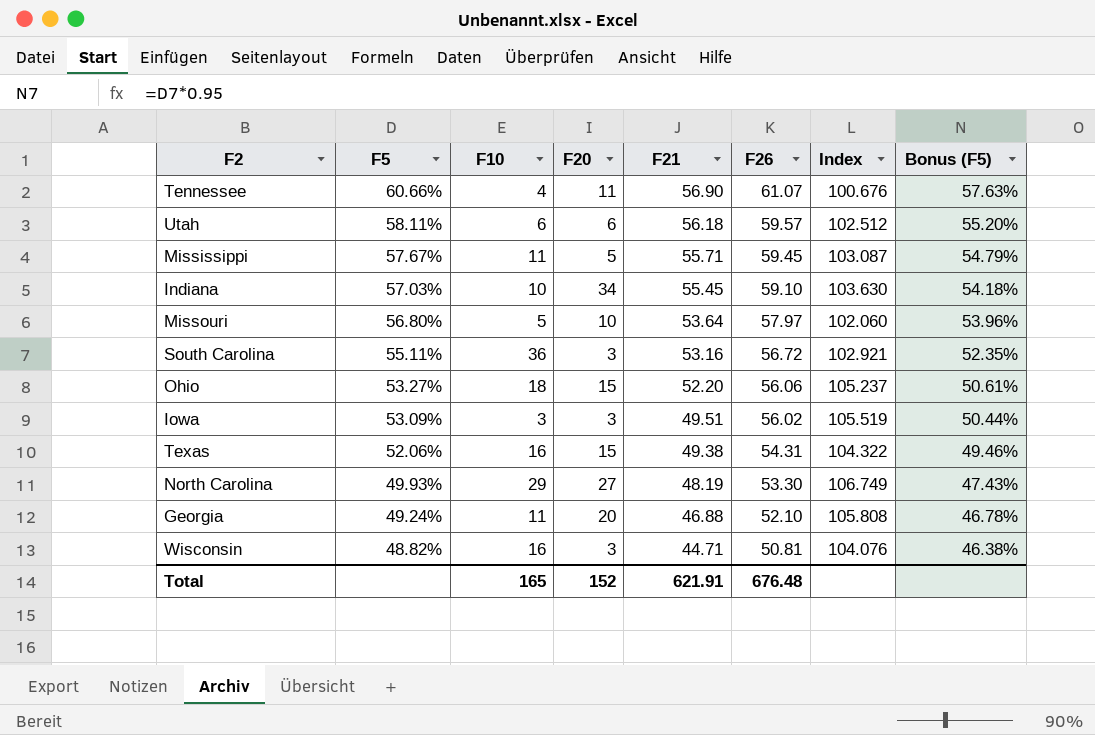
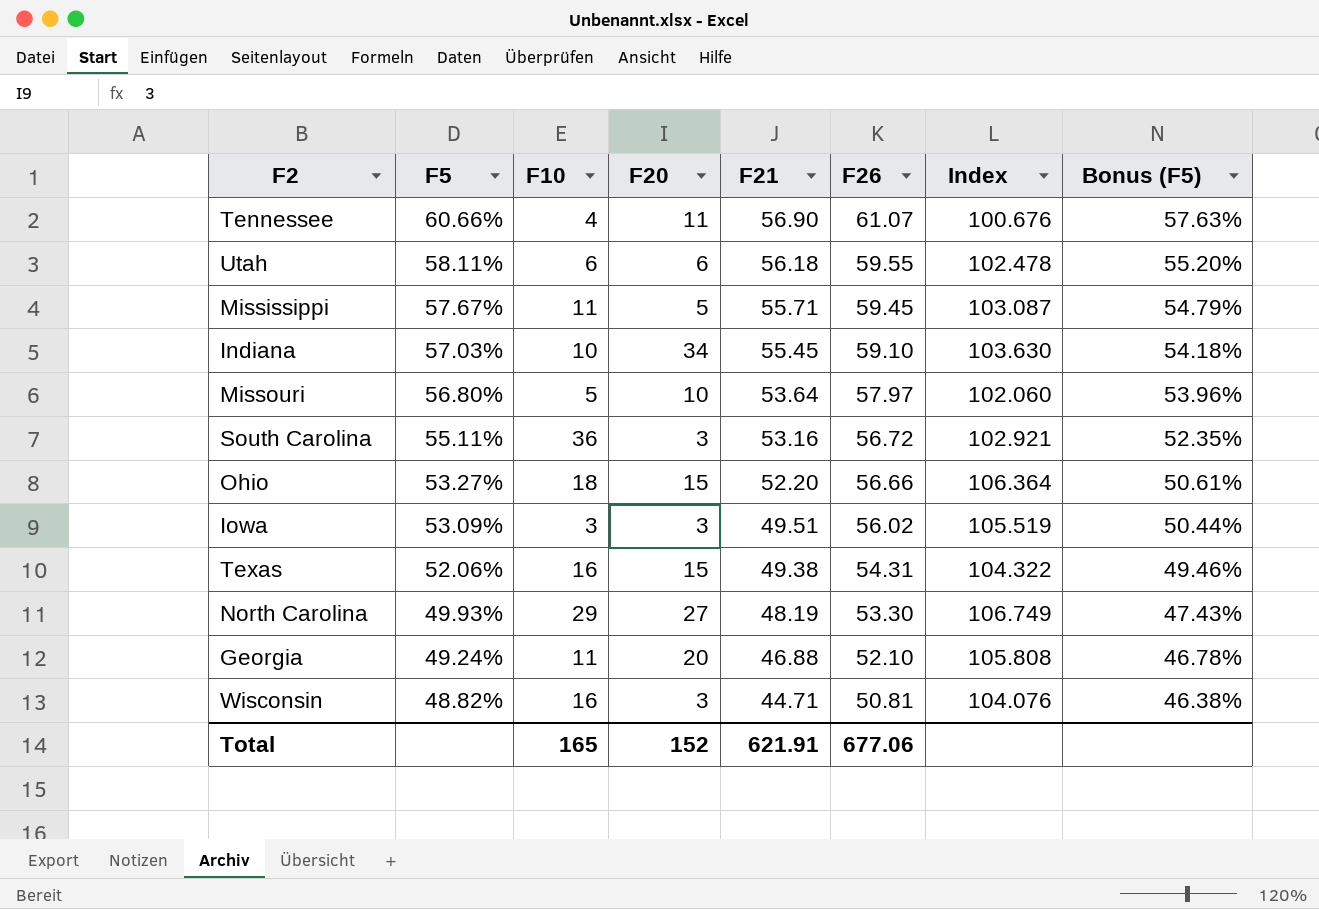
Utah | F26: 59.57 -> 59.55
Utah | Index: 102.512 -> 102.478
Ohio | F26: 56.06 -> 56.66
Ohio | Index: 105.237 -> 106.364
Total | F26: 676.48 -> 677.06

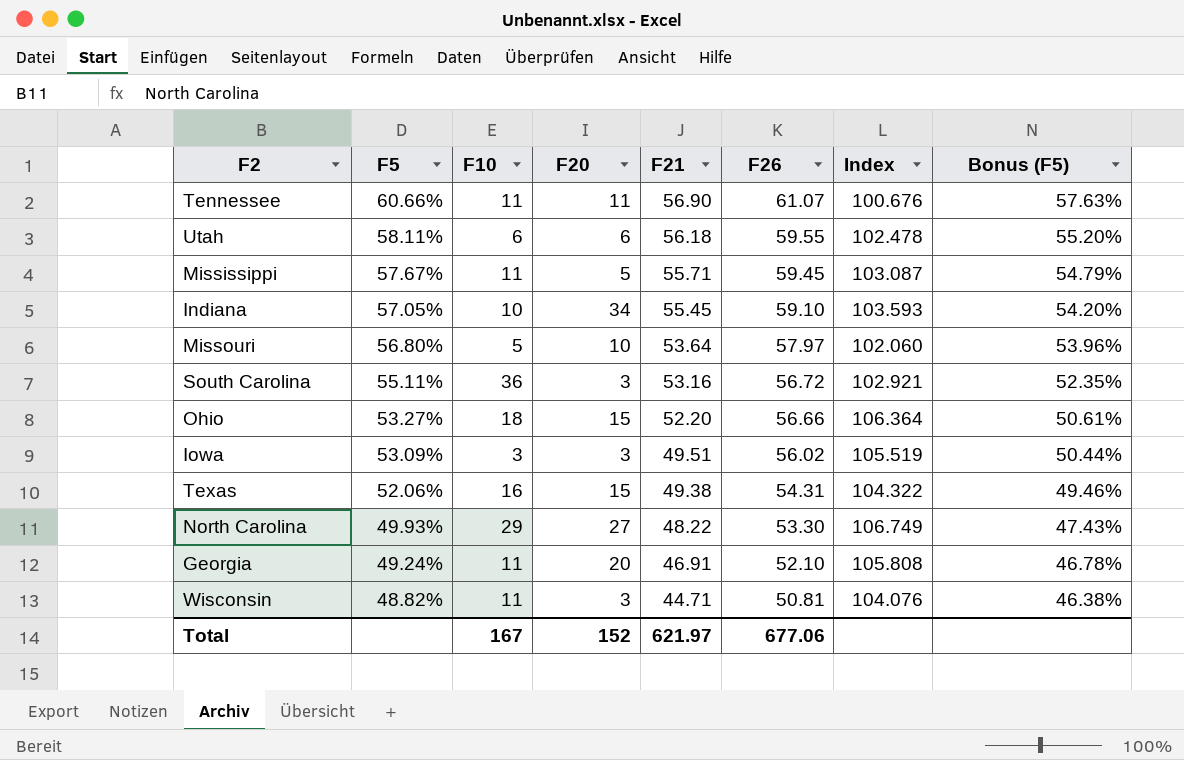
Tennessee | F10: 4 -> 11
Indiana | F5: 57.03% -> 57.05%
Indiana | Index: 103.630 -> 103.593
Indiana | Bonus (F5): 54.18% -> 54.20%
North Carolina | F21: 48.19 -> 48.22
Georgia | F21: 46.88 -> 46.91
Wisconsin | F10: 16 -> 11
Total | F10: 165 -> 167
Total | F21: 621.91 -> 621.97

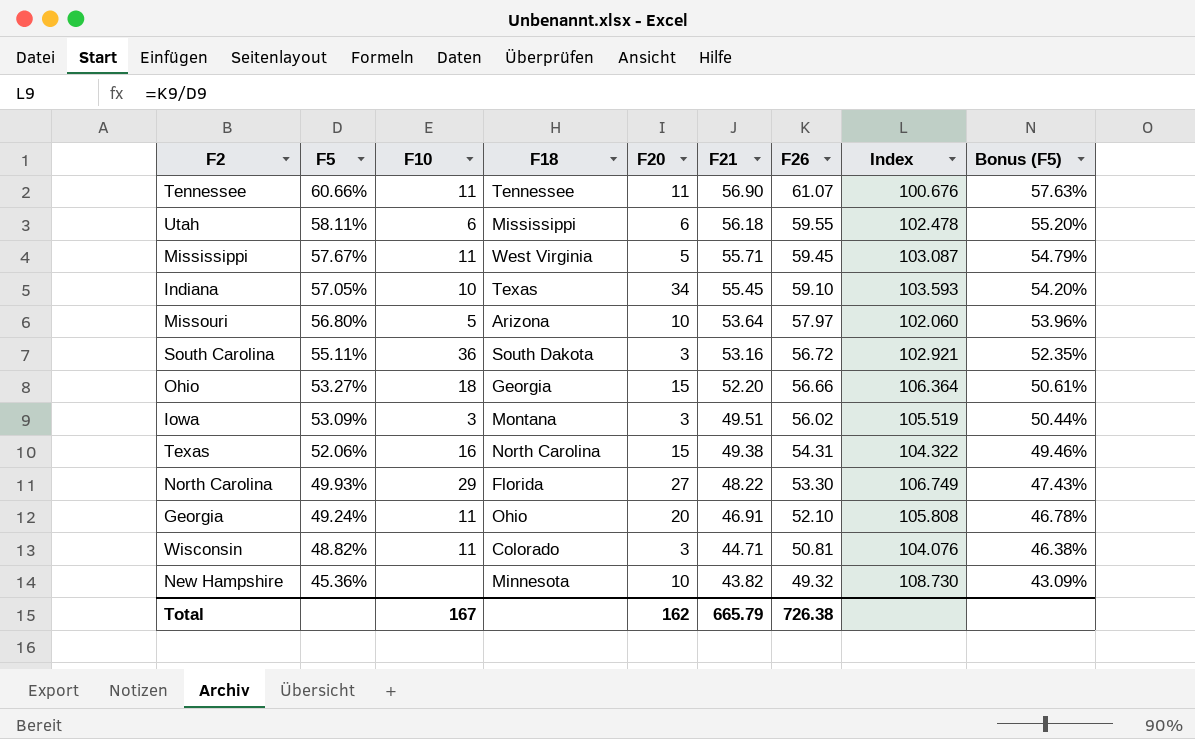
column F18 | position: none -> 4
row New Hampshire: none -> 45.36% | none | Minnesota | 10 | 43.82 | 49.32 | 108.730 | 43.09%
Total | F20: 152 -> 162
Total | F21: 621.97 -> 665.79
Total | F26: 677.06 -> 726.38

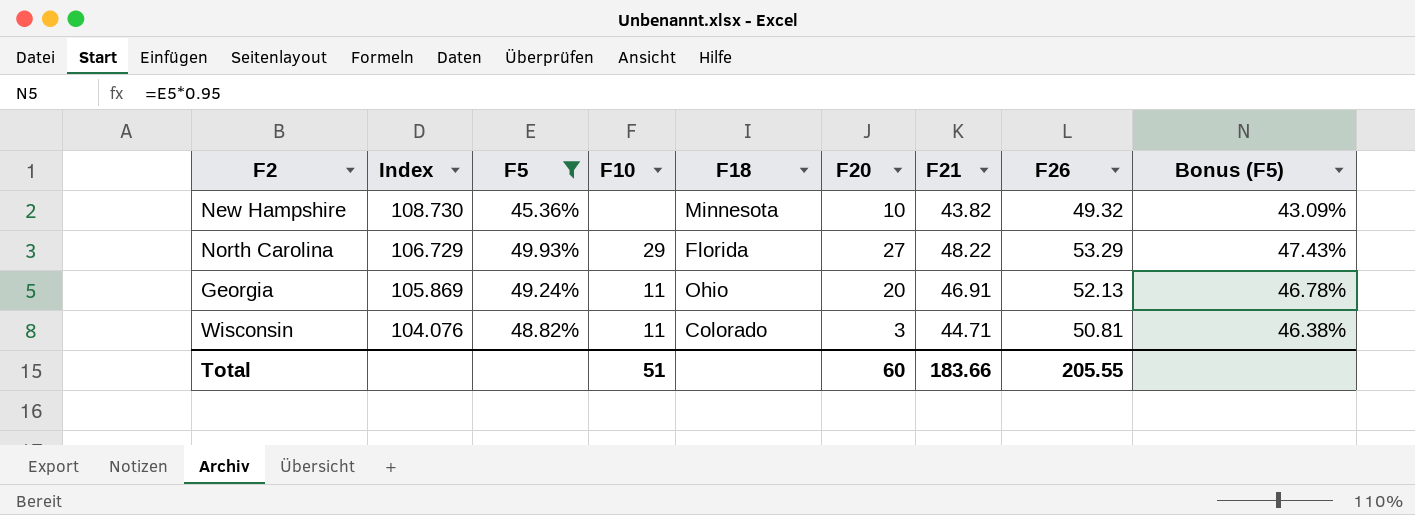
filter: none -> F5 <= 49.93%
row order: F5 descending -> Index descending
column Index | position: 8 -> 2
North Carolina | Index: 106.749 -> 106.729
North Carolina | F26: 53.30 -> 53.29
Georgia | Index: 105.808 -> 105.869
Georgia | F26: 52.10 -> 52.13
Total | F10: 167 -> 51
Total | F20: 162 -> 60
Total | F21: 665.79 -> 183.66
Total | F26: 726.38 -> 205.55

